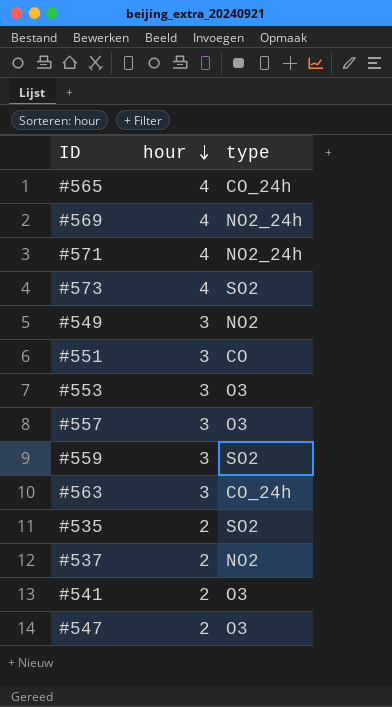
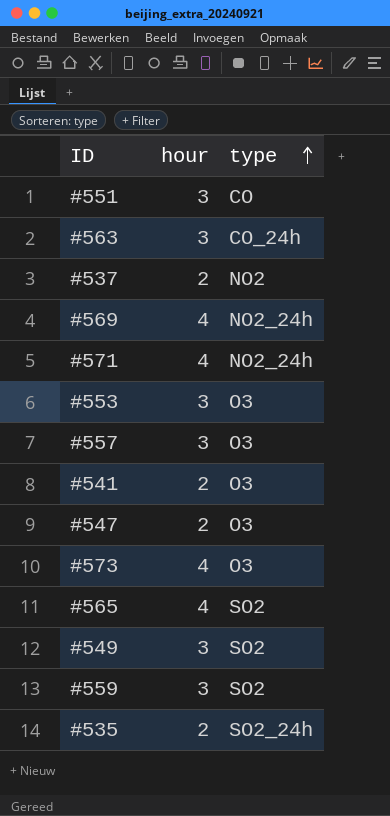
row order: hour descending -> type ascending
#573 | type: SO2 -> O3
#565 | type: CO_24h -> SO2
#549 | type: NO2 -> SO2
#535 | type: SO2 -> SO2_24h

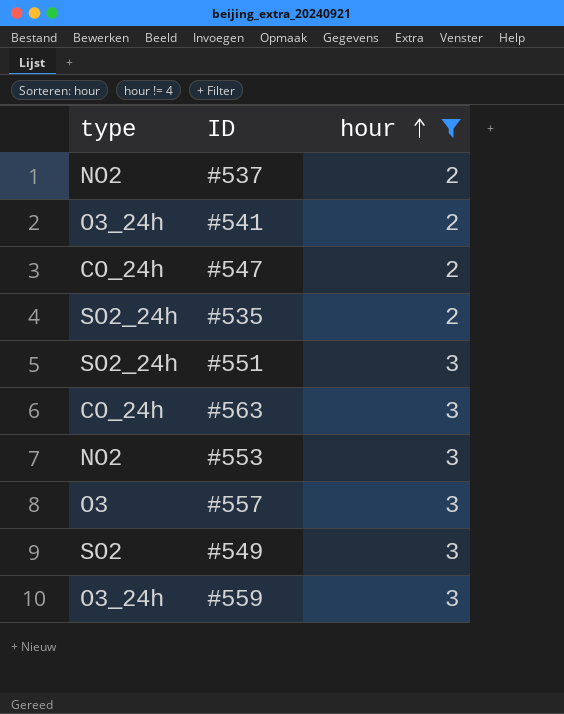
filter: none -> hour != 4
row order: type ascending -> hour ascending
column type | position: 3 -> 1
#541 | type: O3 -> O3_24h
#547 | type: O3 -> CO_24h
#551 | type: CO -> SO2_24h
#553 | type: O3 -> NO2
#559 | type: SO2 -> O3_24h

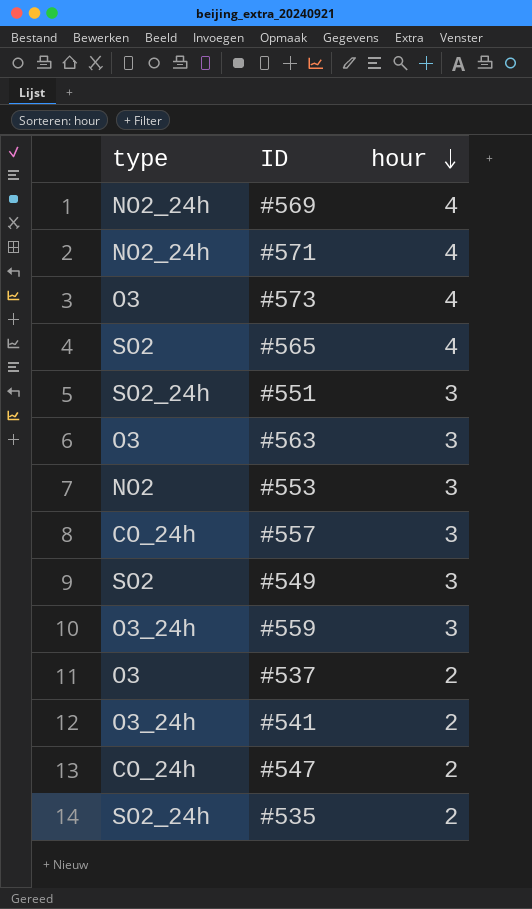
filter: hour != 4 -> none
row order: hour ascending -> hour descending
#563 | type: CO_24h -> O3
#557 | type: O3 -> CO_24h
#537 | type: NO2 -> O3

